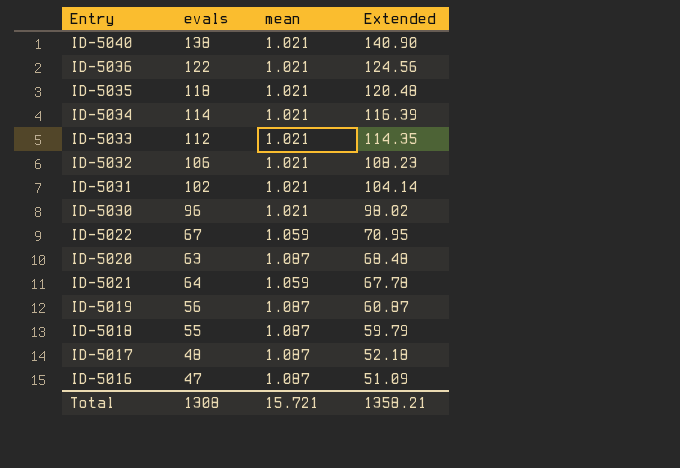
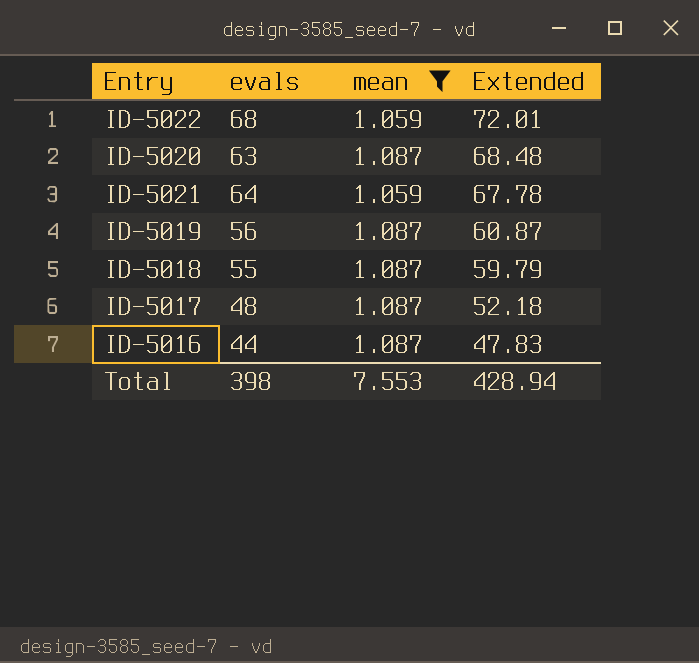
filter: none -> mean != 1.021
ID-5022 | evals: 67 -> 68
ID-5022 | Extended: 70.95 -> 72.01
ID-5016 | evals: 47 -> 44
ID-5016 | Extended: 51.09 -> 47.83
Total | evals: 1308 -> 398
Total | mean: 15.721 -> 7.553
Total | Extended: 1358.21 -> 428.94

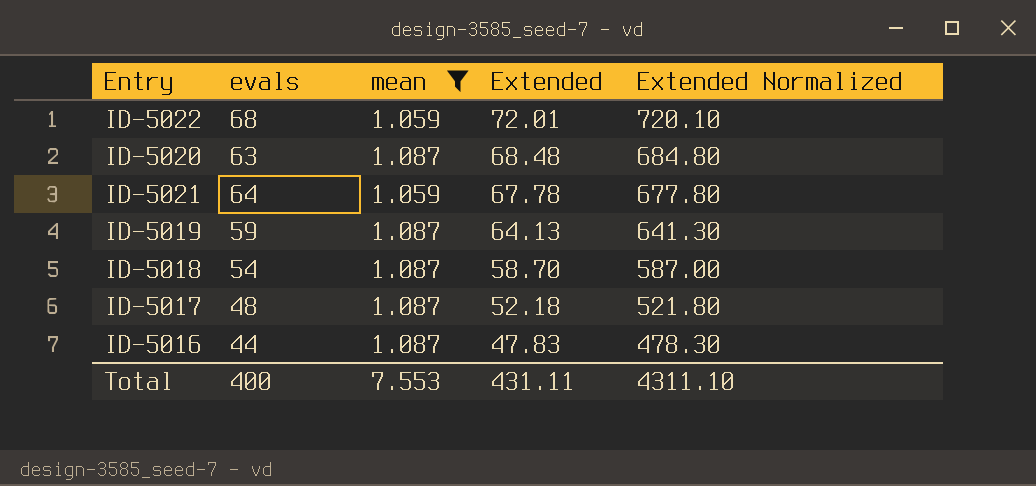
column Extended Normalized | formula: none -> [Extended] * 10
ID-5019 | evals: 56 -> 59
ID-5019 | Extended: 60.87 -> 64.13
ID-5018 | evals: 55 -> 54
ID-5018 | Extended: 59.79 -> 58.70
Total | evals: 398 -> 400
Total | Extended: 428.94 -> 431.11

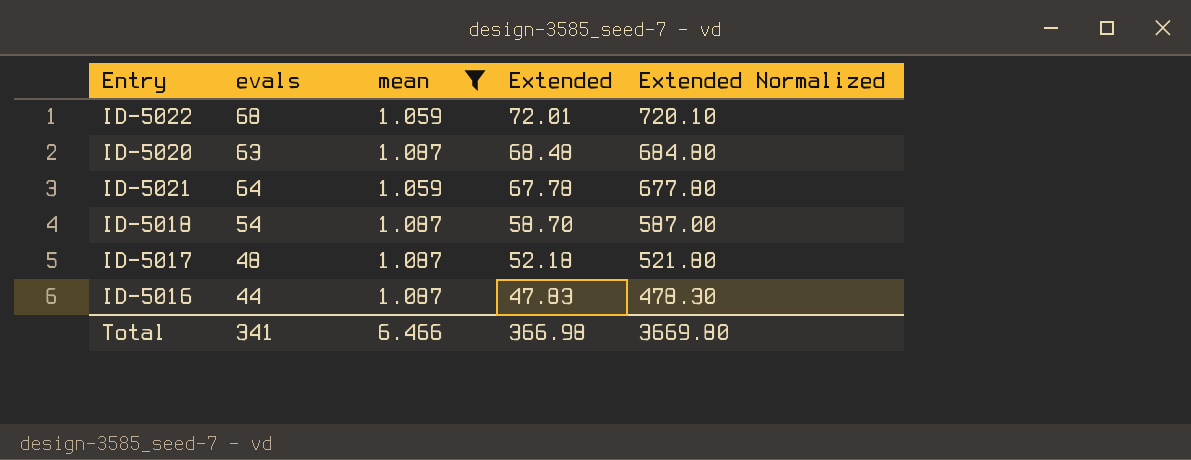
row ID-5019: 59 | 1.087 | 64.13 | 641.30 -> none
Total | evals: 400 -> 341
Total | mean: 7.553 -> 6.466
Total | Extended: 431.11 -> 366.98
Total | Extended Normalized: 4311.10 -> 3669.80

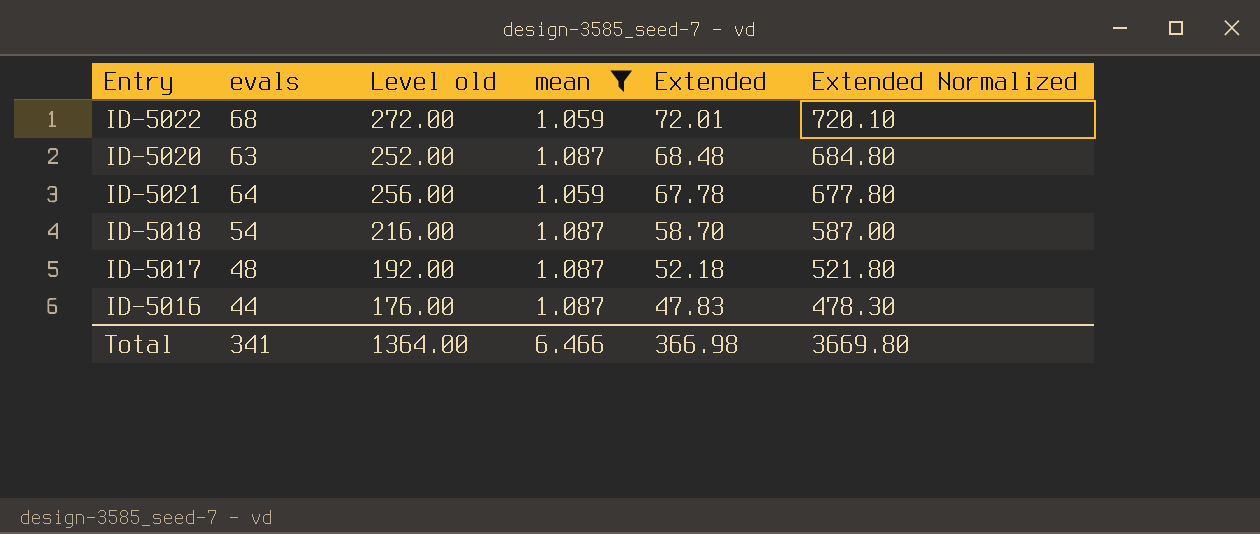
column Level old | formula: none -> [evals] * 4

